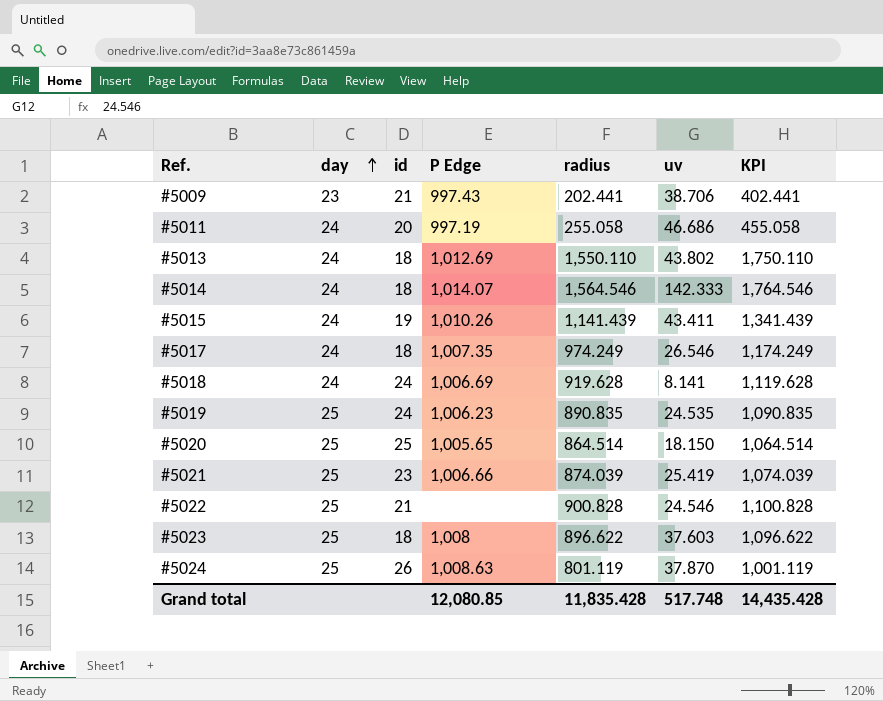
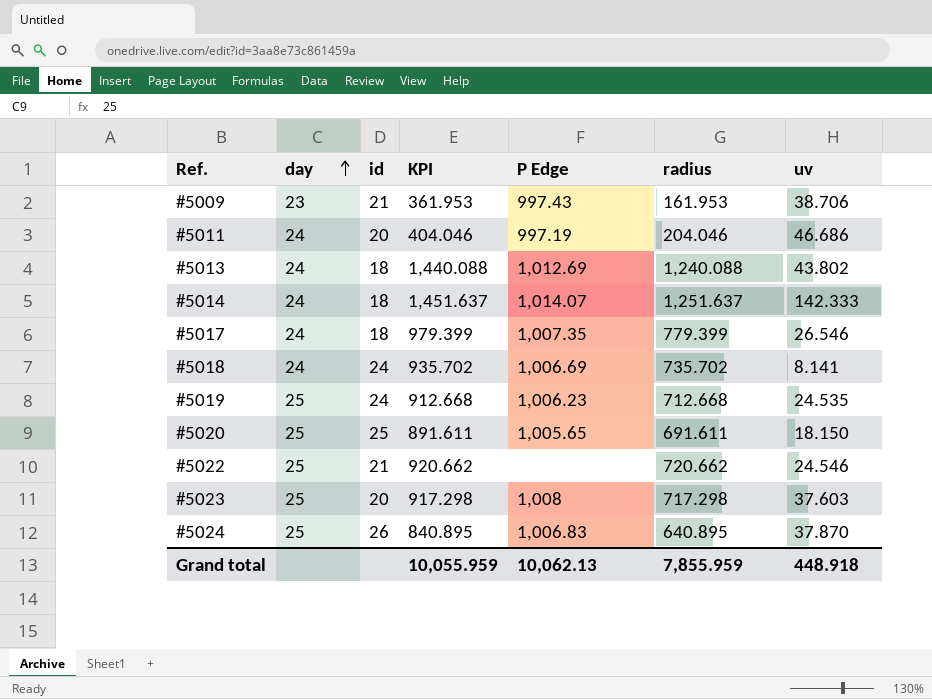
column KPI | position: 7 -> 4
row #5015: 24 | 19 | 1,010.26 | 1,141.439 | 43.411 | 1,341.439 -> none
row #5021: 25 | 23 | 1,006.66 | 874.039 | 25.419 | 1,074.039 -> none
#5009 | KPI: 402.441 -> 361.953
#5009 | radius: 202.441 -> 161.953
#5011 | KPI: 455.058 -> 404.046
#5011 | radius: 255.058 -> 204.046
#5013 | KPI: 1,750.110 -> 1,440.088
#5013 | radius: 1,550.110 -> 1,240.088
#5014 | KPI: 1,764.546 -> 1,451.637
#5014 | radius: 1,564.546 -> 1,251.637
#5017 | KPI: 1,174.249 -> 979.399
#5017 | radius: 974.249 -> 779.399
#5018 | KPI: 1,119.628 -> 935.702
#5018 | radius: 919.628 -> 735.702
#5019 | KPI: 1,090.835 -> 912.668
#5019 | radius: 890.835 -> 712.668
#5020 | KPI: 1,064.514 -> 891.611
#5020 | radius: 864.514 -> 691.611
#5022 | KPI: 1,100.828 -> 920.662
#5022 | radius: 900.828 -> 720.662
#5023 | id: 18 -> 20
#5023 | KPI: 1,096.622 -> 917.298
#5023 | radius: 896.622 -> 717.298
#5024 | KPI: 1,001.119 -> 840.895
#5024 | P Edge: 1,008.63 -> 1,006.83
#5024 | radius: 801.119 -> 640.895
Grand total | KPI: 14,435.428 -> 10,055.959
Grand total | P Edge: 12,080.85 -> 10,062.13
Grand total | radius: 11,835.428 -> 7,855.959
Grand total | uv: 517.748 -> 448.918

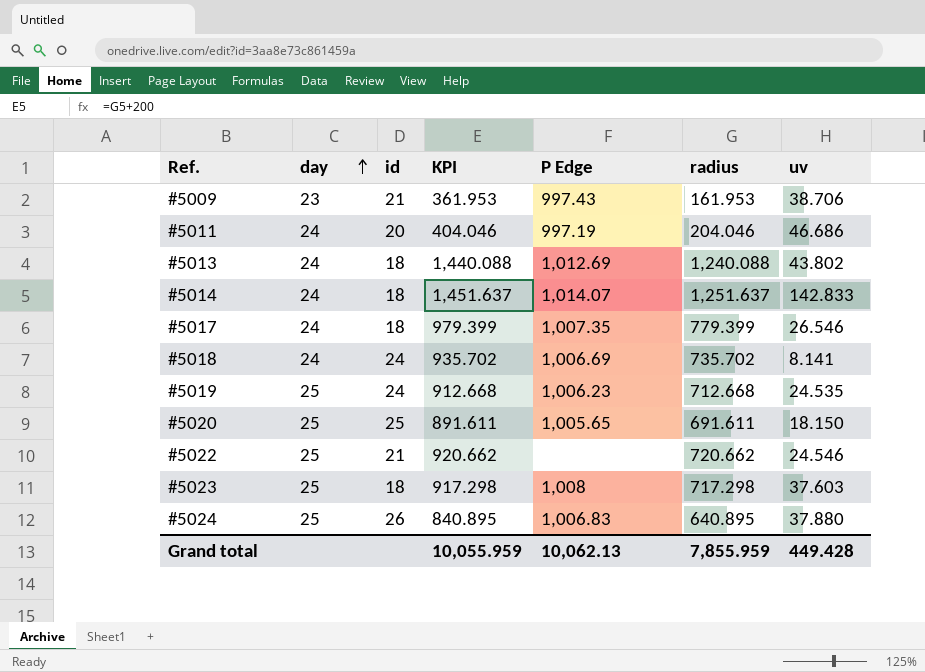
#5014 | uv: 142.333 -> 142.833
#5023 | id: 20 -> 18
#5024 | uv: 37.870 -> 37.880
Grand total | uv: 448.918 -> 449.428

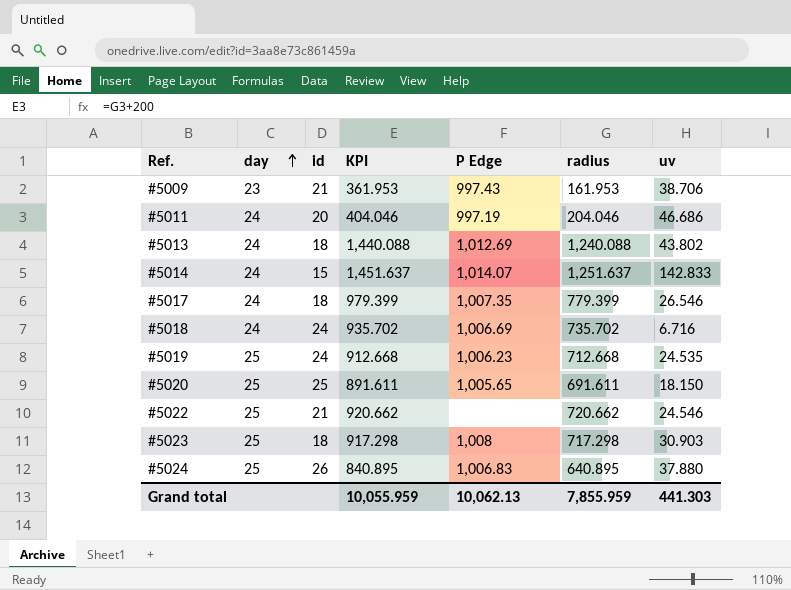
#5014 | id: 18 -> 15
#5018 | uv: 8.141 -> 6.716
#5023 | uv: 37.603 -> 30.903
Grand total | uv: 449.428 -> 441.303

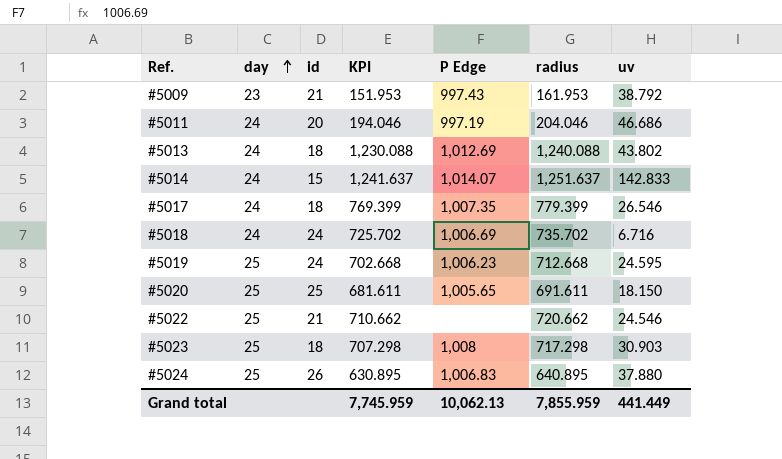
column KPI | formula: [radius] + 200 -> [radius] - 10
#5009 | uv: 38.706 -> 38.792
#5019 | uv: 24.535 -> 24.595
Grand total | KPI: 10,055.959 -> 7,745.959
Grand total | uv: 441.303 -> 441.449

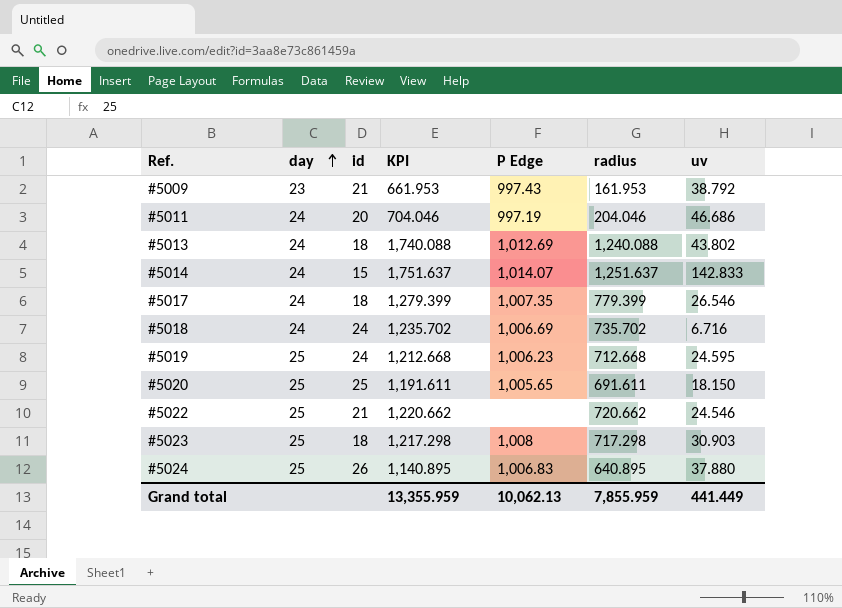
column KPI | formula: [radius] - 10 -> [radius] + 500
Grand total | KPI: 7,745.959 -> 13,355.959

